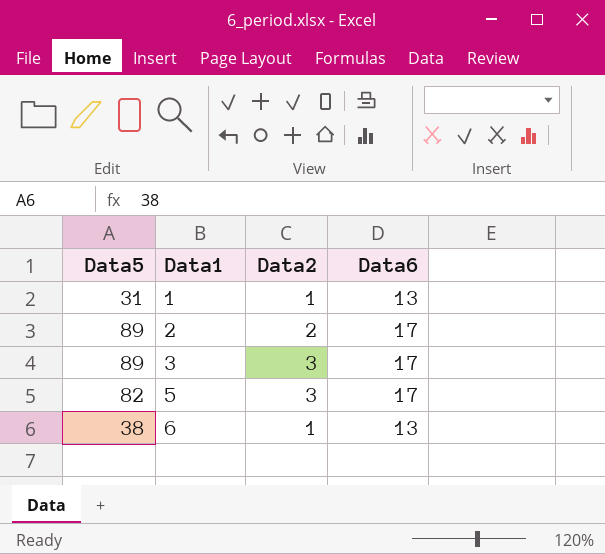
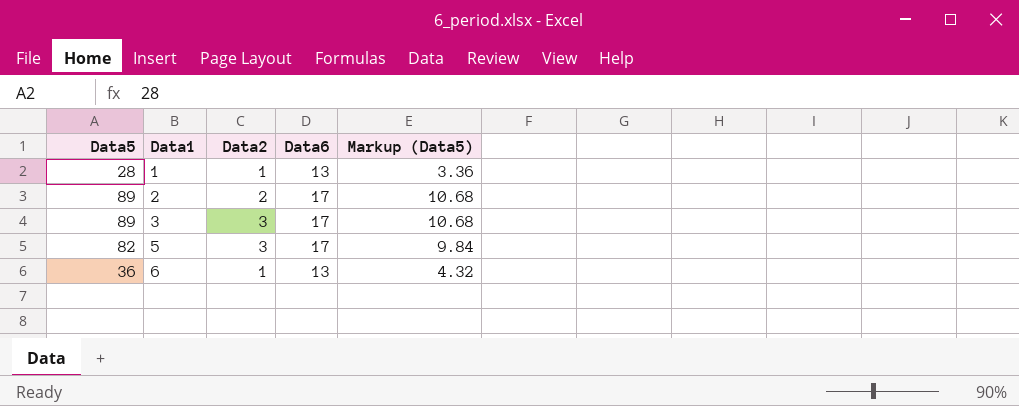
column Markup (Data5) | formula: none -> [Data5] * 0.12
1 | Data5: 31 -> 28
6 | Data5: 38 -> 36

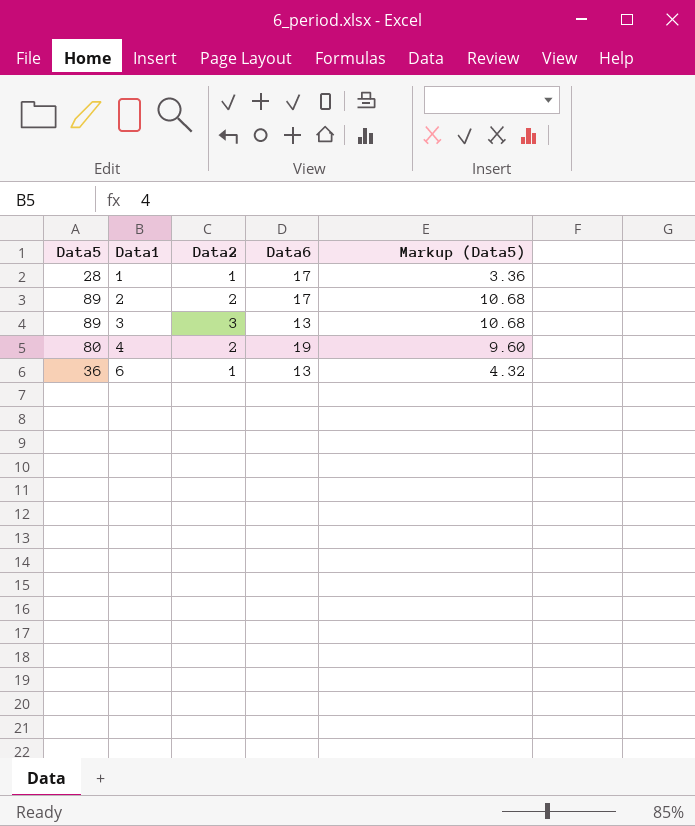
row 5: 82 | 3 | 17 | 9.84 -> none
1 | Data6: 13 -> 17
3 | Data6: 17 -> 13
row 4: none -> 80 | 2 | 19 | 9.60

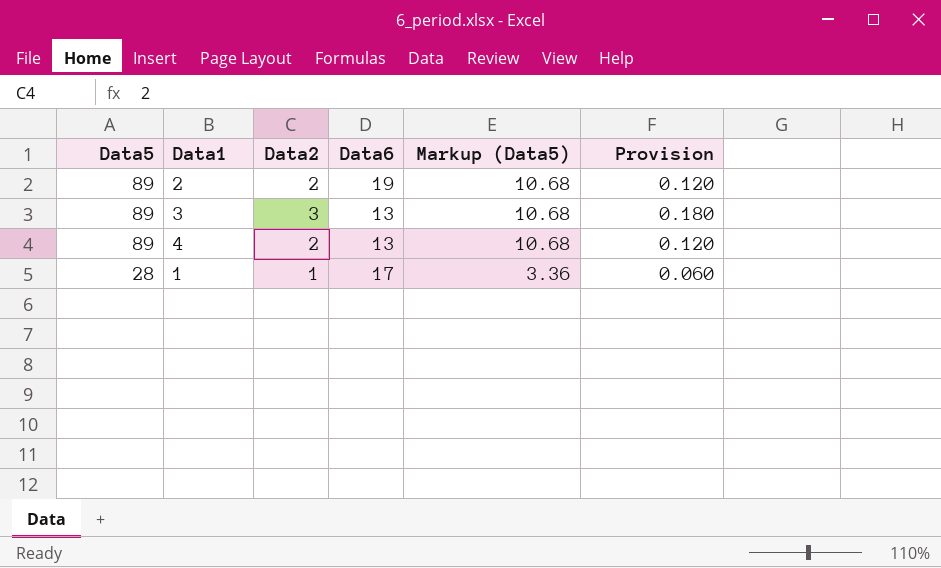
row order: Data1 ascending -> Data5 descending
column Provision | formula: none -> [Data2] * 0.06
row 6: 36 | 1 | 13 | 4.32 -> none
2 | Data6: 17 -> 19
4 | Data5: 80 -> 89
4 | Data6: 19 -> 13
4 | Markup (Data5): 9.60 -> 10.68

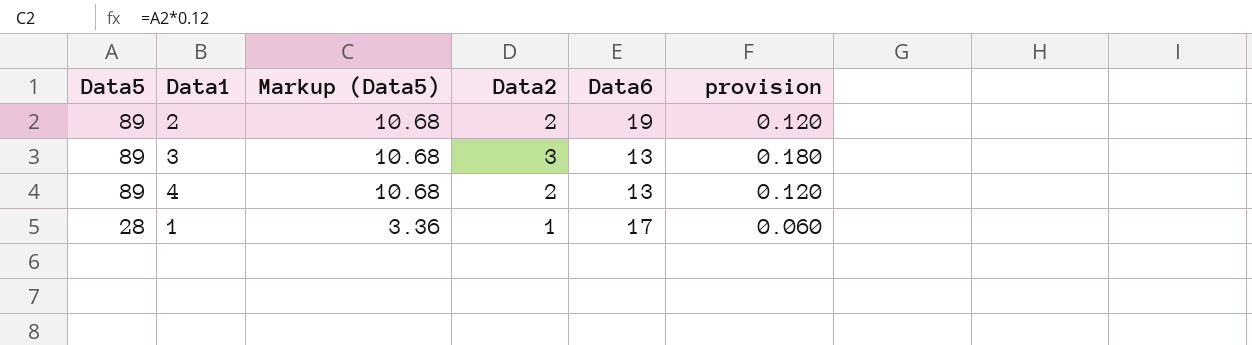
column Markup (Data5) | position: 5 -> 3
column name: Provision -> provision

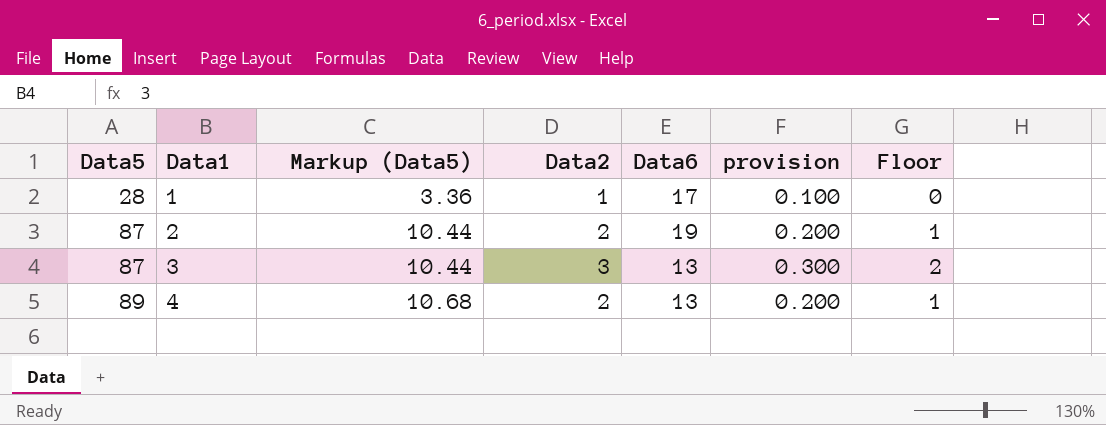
row order: Data5 descending -> Data5 ascending
column provision | formula: [Data2] * 0.06 -> [Data2] * 0.1
column Floor | formula: none -> [Data2] - 1
2 | Data5: 89 -> 87
2 | Markup (Data5): 10.68 -> 10.44
3 | Data5: 89 -> 87
3 | Markup (Data5): 10.68 -> 10.44

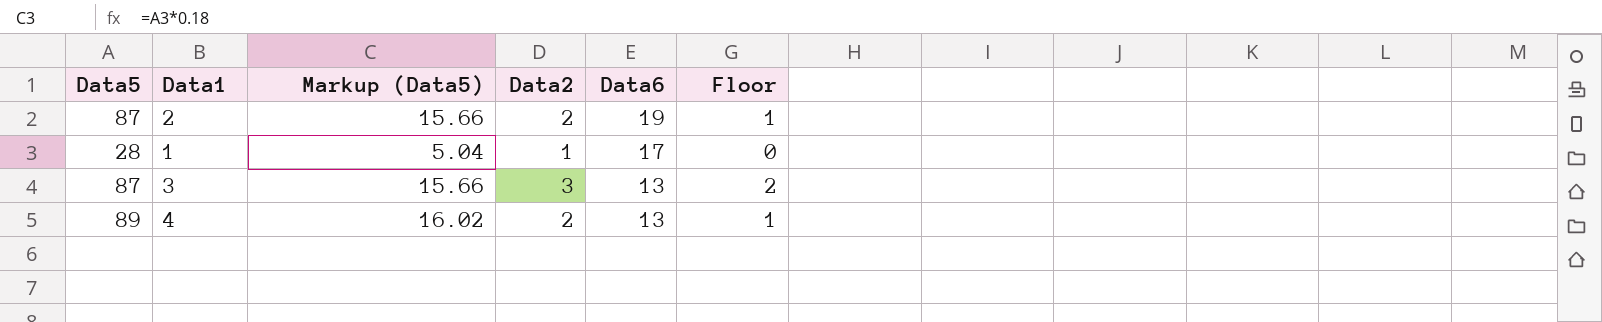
row order: Data5 ascending -> Data6 descending
column provision | formula: [Data2] * 0.1 -> none
column Markup (Data5) | formula: [Data5] * 0.12 -> [Data5] * 0.18

